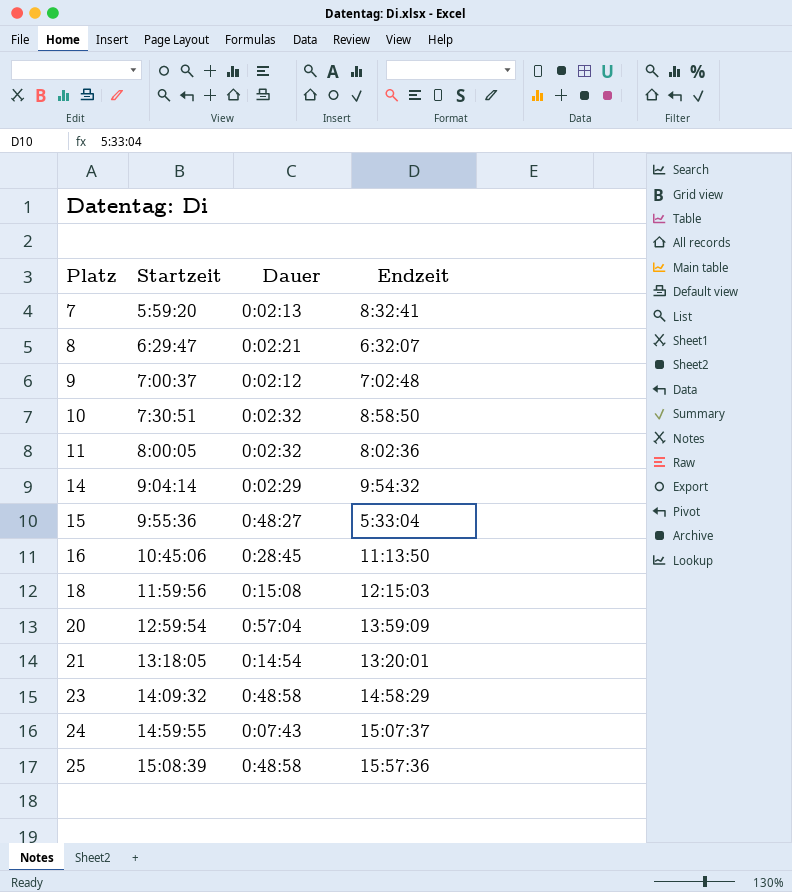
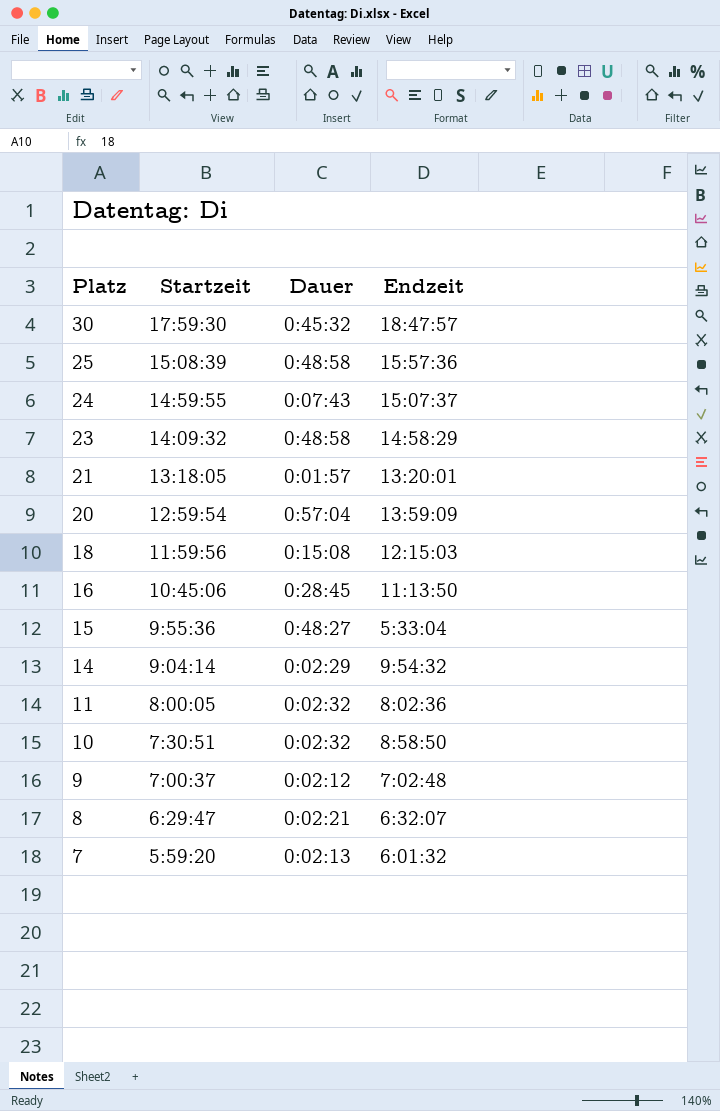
row order: Platz ascending -> Platz descending
row 30: none -> 17:59:30 | 0:45:32 | 18:47:57
21 | Dauer: 0:14:54 -> 0:01:57
7 | Endzeit: 8:32:41 -> 6:01:32

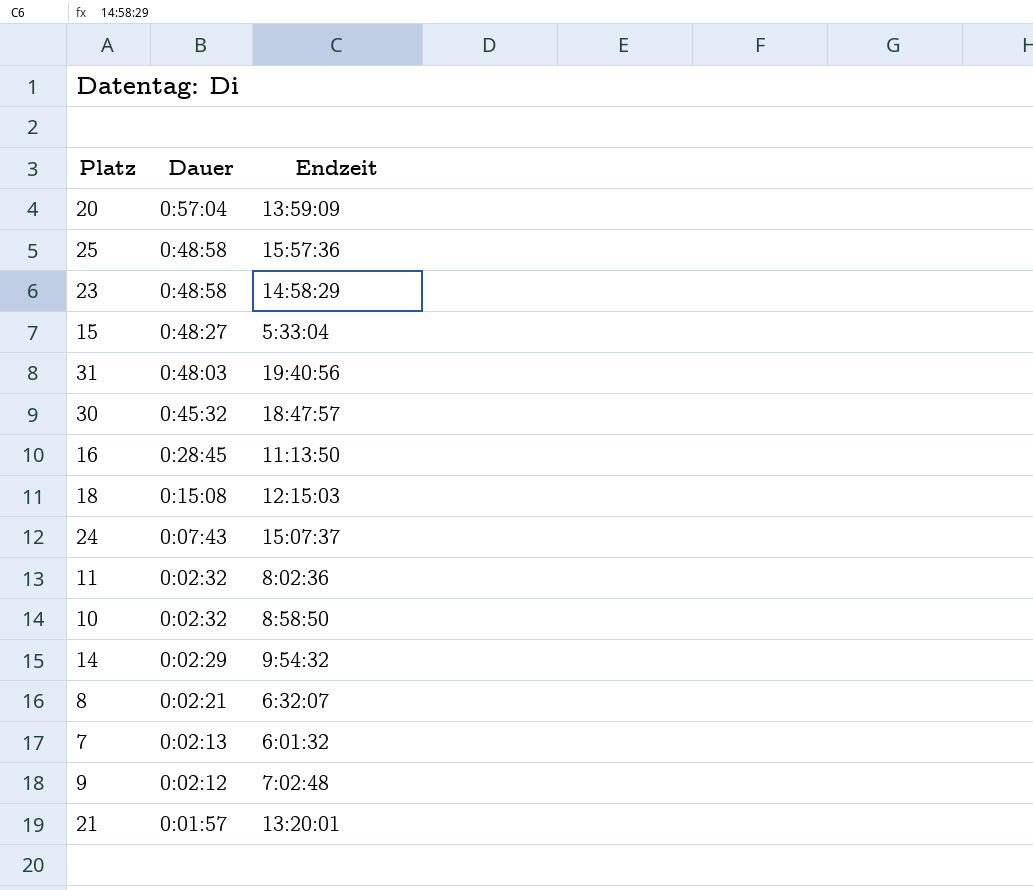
row order: Platz descending -> Dauer descending
column Startzeit | position: 2 -> none
row 31: none -> 0:48:03 | 19:40:56

